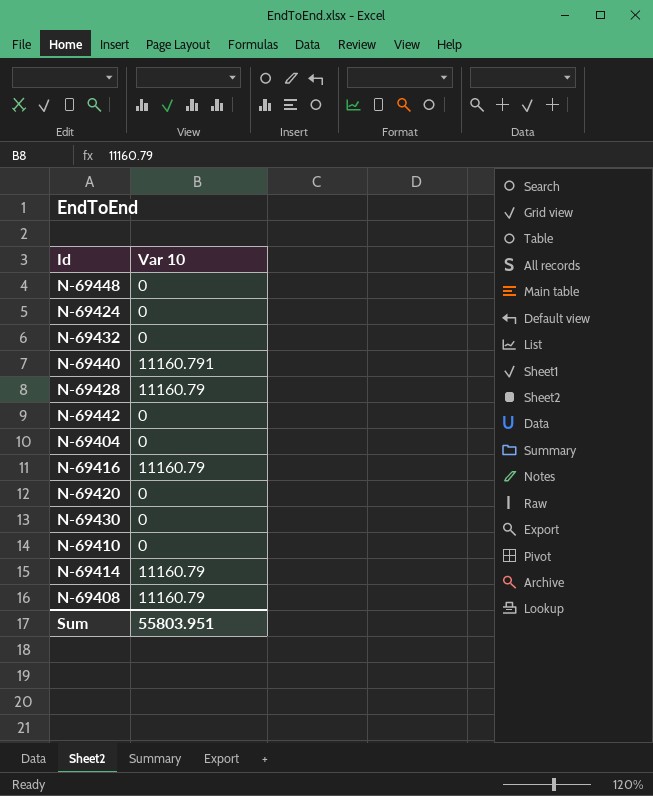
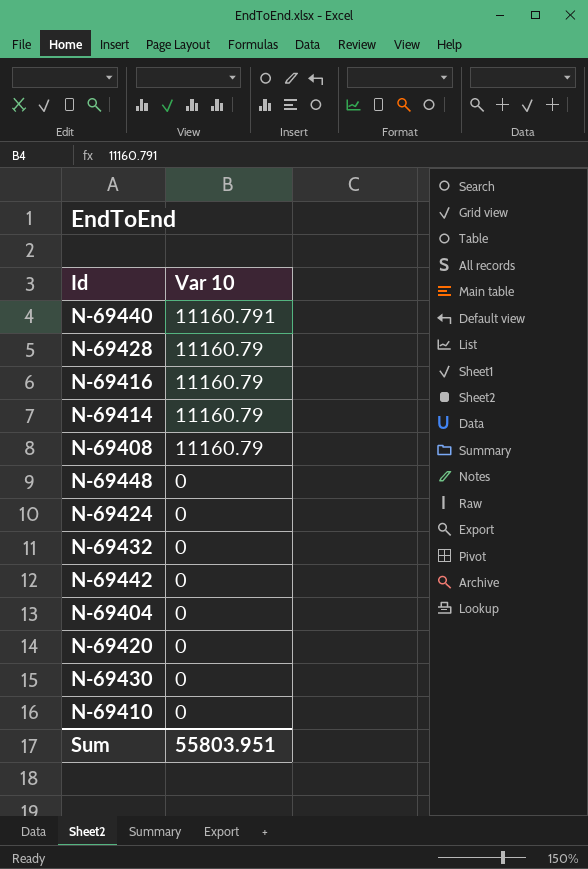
row order: none -> Var 10 descending

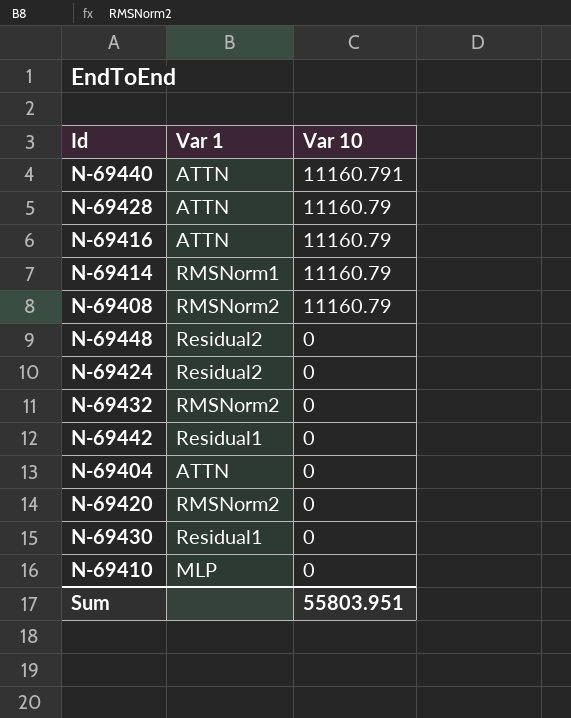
column Var 1 | position: none -> 2

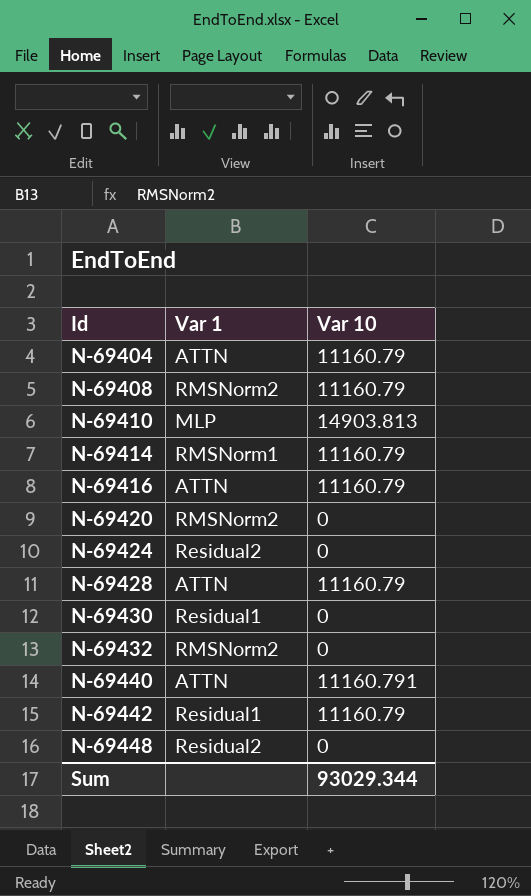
row order: Var 10 descending -> Id ascending
N-69404 | Var 10: 0 -> 11160.79
N-69410 | Var 10: 0 -> 14903.813
N-69442 | Var 10: 0 -> 11160.79
Sum | Var 10: 55803.951 -> 93029.344

